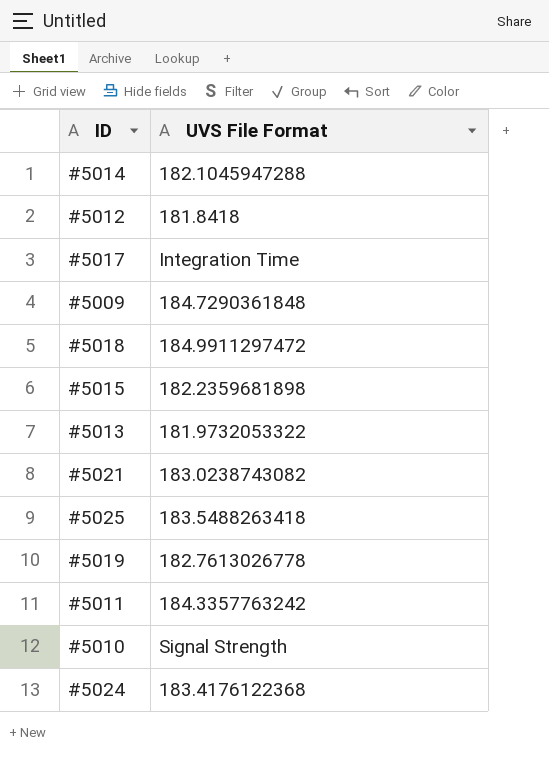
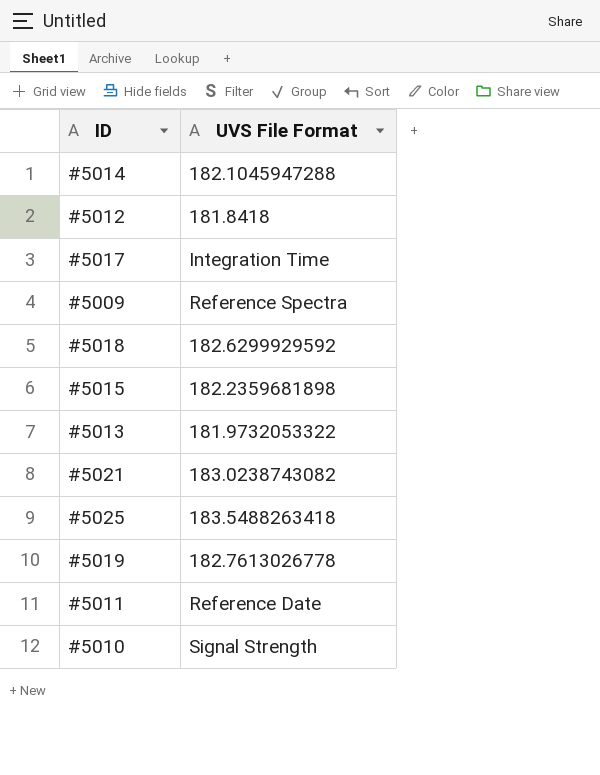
row #5024: 183.4176122368 -> none
#5009 | UVS File Format: 184.7290361848 -> Reference Spectra
#5018 | UVS File Format: 184.9911297472 -> 182.6299929592
#5011 | UVS File Format: 184.3357763242 -> Reference Date

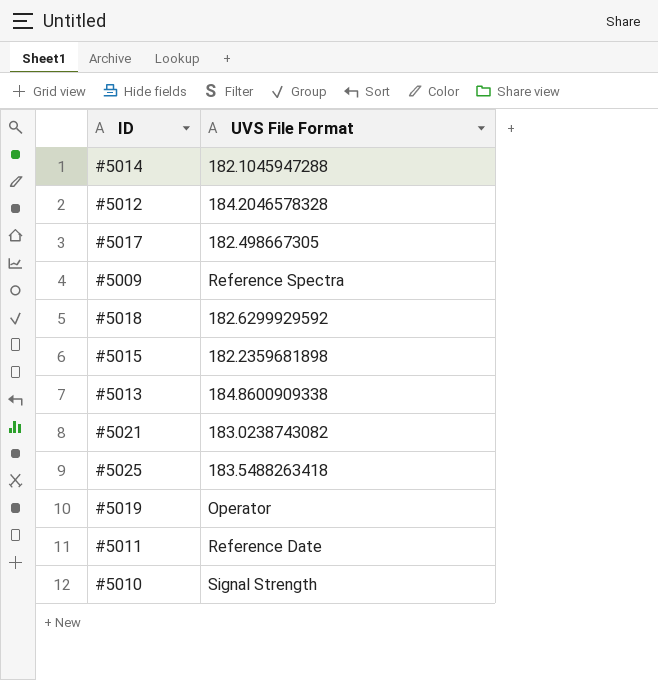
#5012 | UVS File Format: 181.8418 -> 184.2046578328
#5017 | UVS File Format: Integration Time -> 182.498667305
#5013 | UVS File Format: 181.9732053322 -> 184.8600909338
#5019 | UVS File Format: 182.7613026778 -> Operator

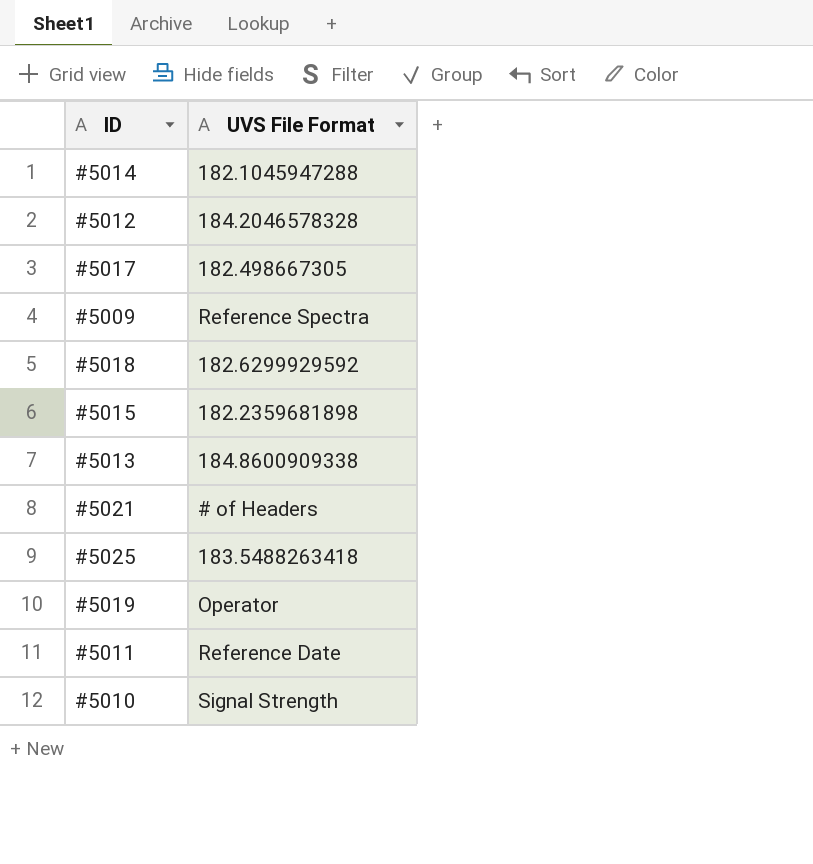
#5021 | UVS File Format: 183.0238743082 -> # of Headers

